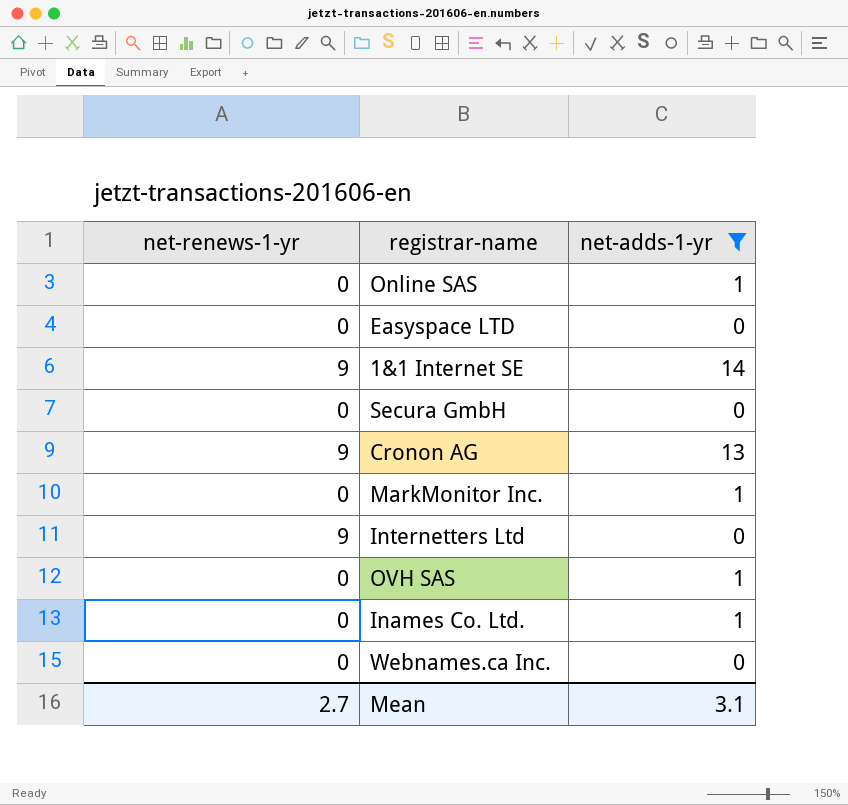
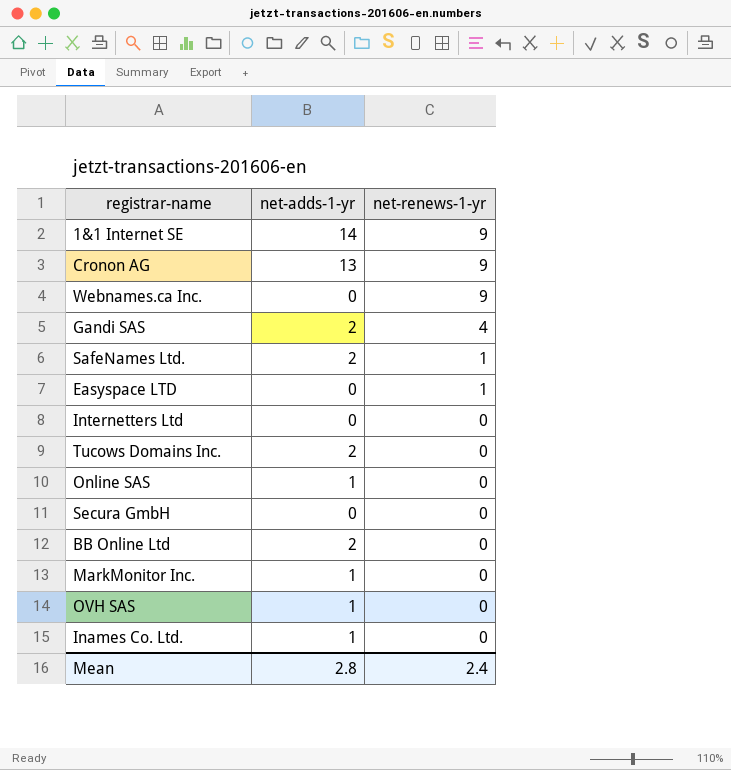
filter: net-adds-1-yr != 2 -> none
row order: none -> net-renews-1-yr descending
column net-renews-1-yr | position: 1 -> 3
Webnames.ca Inc. | net-renews-1-yr: 0 -> 9
Easyspace LTD | net-renews-1-yr: 0 -> 1
Internetters Ltd | net-renews-1-yr: 9 -> 0
Mean | net-adds-1-yr: 3.1 -> 2.8
Mean | net-renews-1-yr: 2.7 -> 2.4

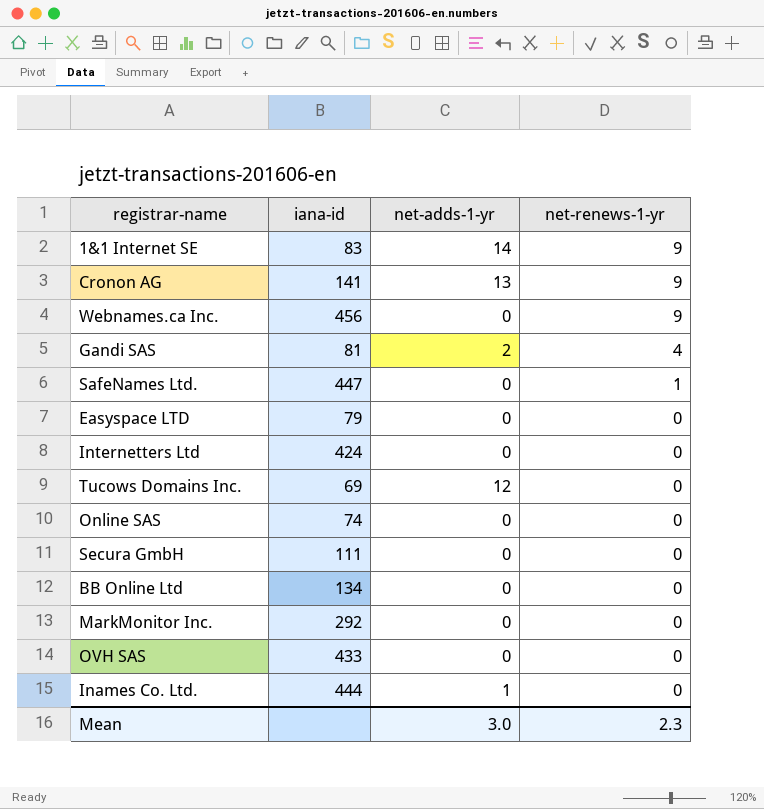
column iana-id | position: none -> 2
SafeNames Ltd. | net-adds-1-yr: 2 -> 0
Easyspace LTD | net-renews-1-yr: 1 -> 0
Tucows Domains Inc. | net-adds-1-yr: 2 -> 12
Online SAS | net-adds-1-yr: 1 -> 0
BB Online Ltd | net-adds-1-yr: 2 -> 0
MarkMonitor Inc. | net-adds-1-yr: 1 -> 0
OVH SAS | net-adds-1-yr: 1 -> 0
Mean | net-adds-1-yr: 2.8 -> 3.0
Mean | net-renews-1-yr: 2.4 -> 2.3

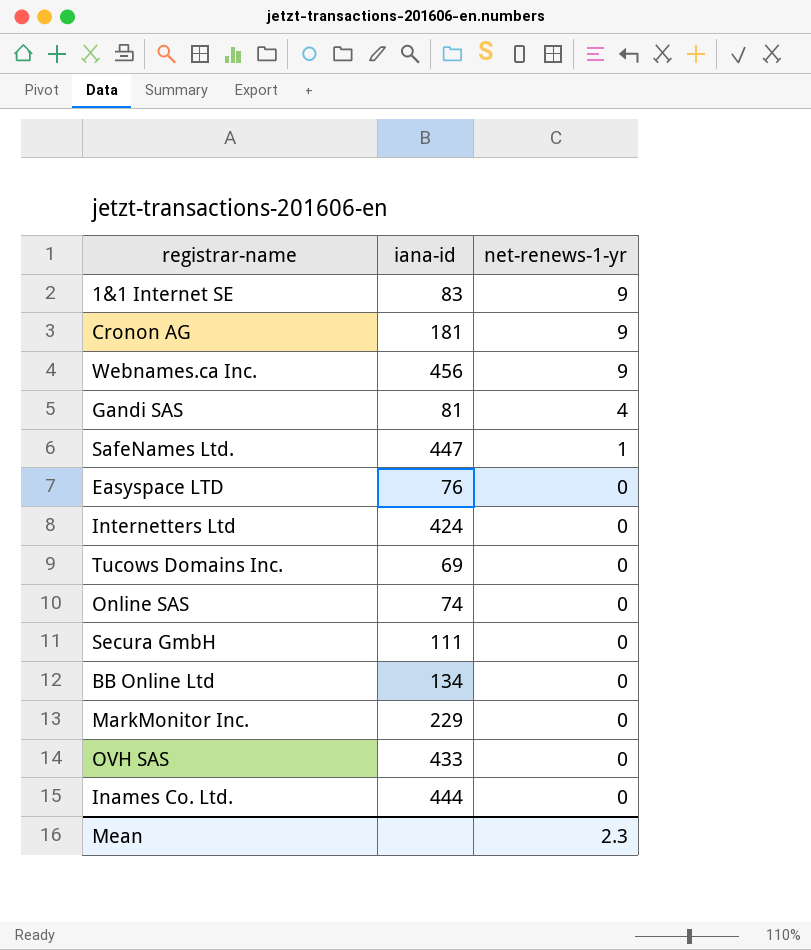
column net-adds-1-yr | position: 3 -> none
Cronon AG | iana-id: 141 -> 181
Easyspace LTD | iana-id: 79 -> 76
MarkMonitor Inc. | iana-id: 292 -> 229

